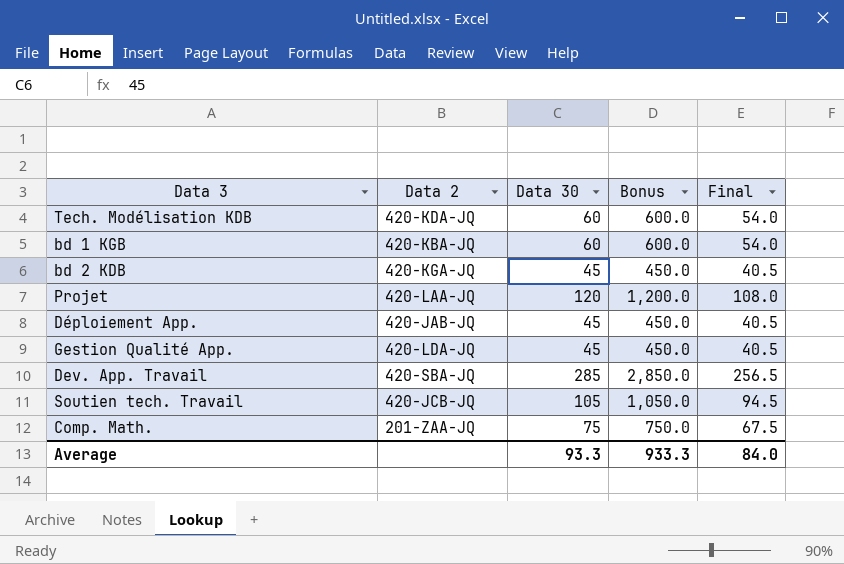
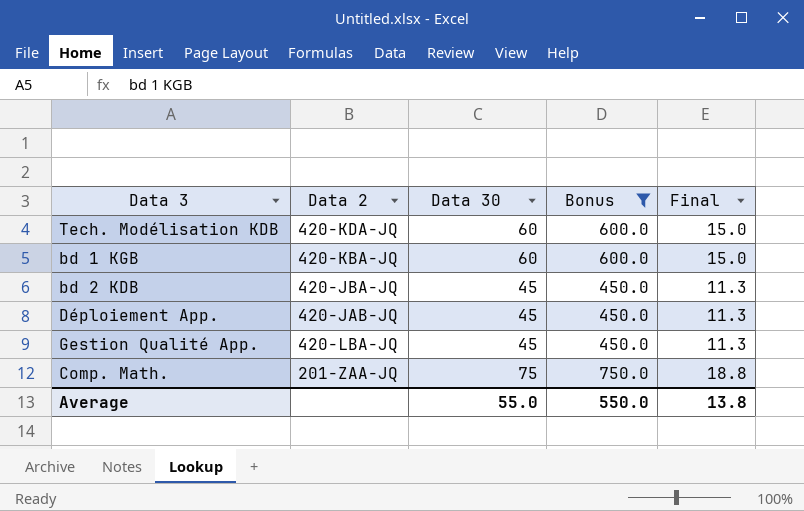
filter: none -> Bonus <= 750.0
column Final | formula: [Data 30] * 0.9 -> [Data 30] * 0.25
bd 2 KDB | Data 2: 420-KGA-JQ -> 420-JBA-JQ
Gestion Qualité App. | Data 2: 420-LDA-JQ -> 420-LBA-JQ
Average | Data 30: 93.3 -> 55.0
Average | Bonus: 933.3 -> 550.0
Average | Final: 84.0 -> 13.8

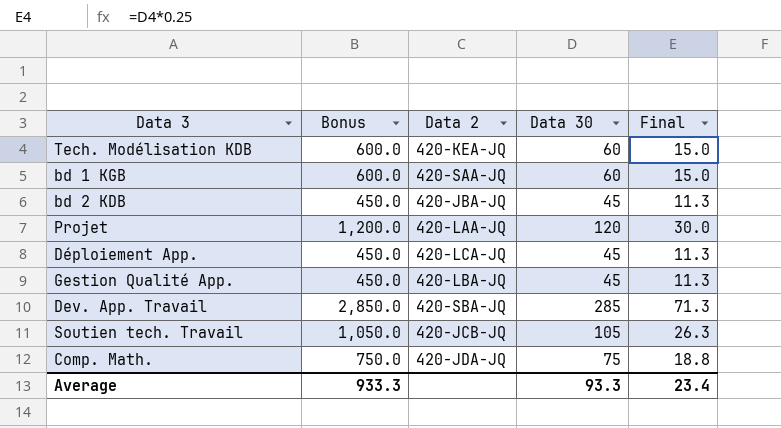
filter: Bonus <= 750.0 -> none
column Bonus | position: 4 -> 2
Tech. Modélisation KDB | Data 2: 420-KDA-JQ -> 420-KEA-JQ
bd 1 KGB | Data 2: 420-KBA-JQ -> 420-SAA-JQ
Déploiement App. | Data 2: 420-JAB-JQ -> 420-LCA-JQ
Comp. Math. | Data 2: 201-ZAA-JQ -> 420-JDA-JQ
Average | Bonus: 550.0 -> 933.3
Average | Data 30: 55.0 -> 93.3
Average | Final: 13.8 -> 23.4

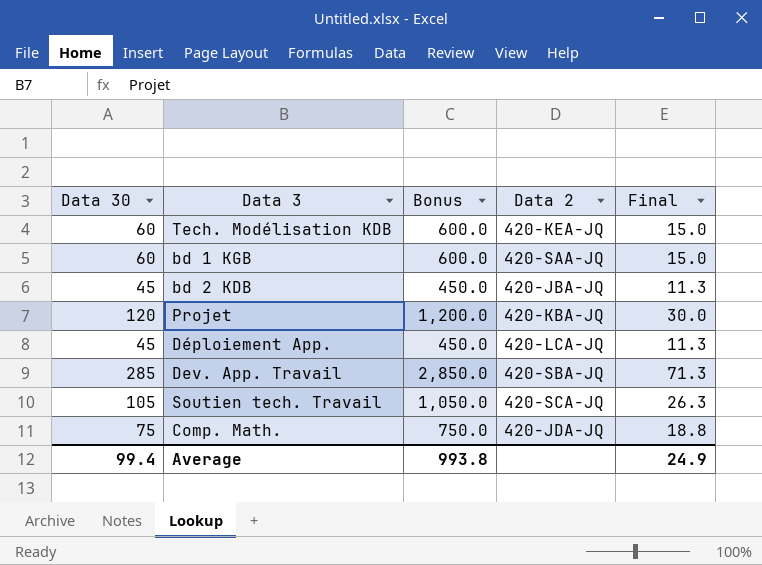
column Data 30 | position: 4 -> 1
row Gestion Qualité App.: 450.0 | 420-LBA-JQ | 45 | 11.3 -> none
Projet | Data 2: 420-LAA-JQ -> 420-KBA-JQ
Soutien tech. Travail | Data 2: 420-JCB-JQ -> 420-SCA-JQ
Average | Data 30: 93.3 -> 99.4
Average | Bonus: 933.3 -> 993.8
Average | Final: 23.4 -> 24.9

